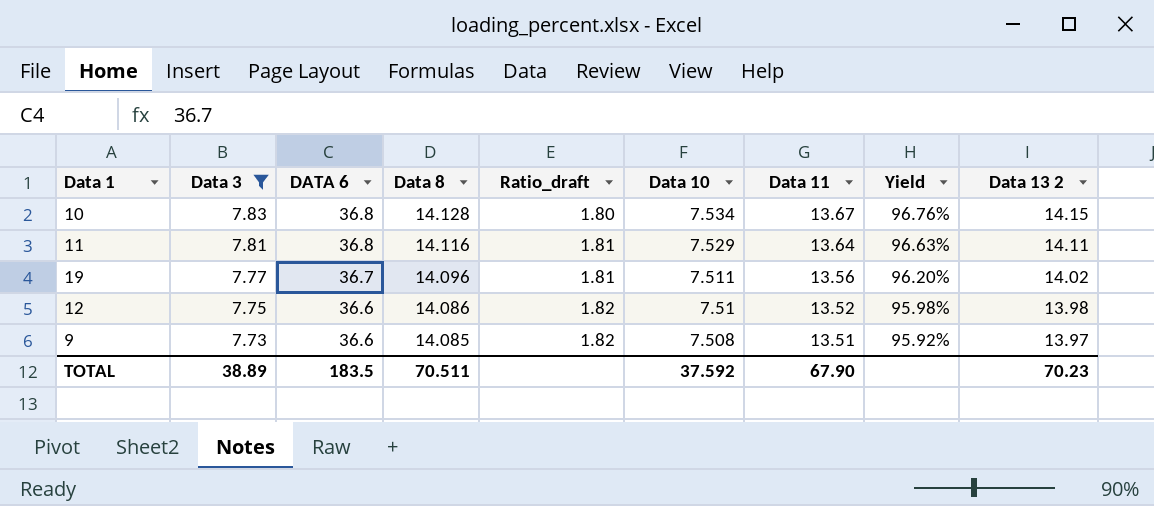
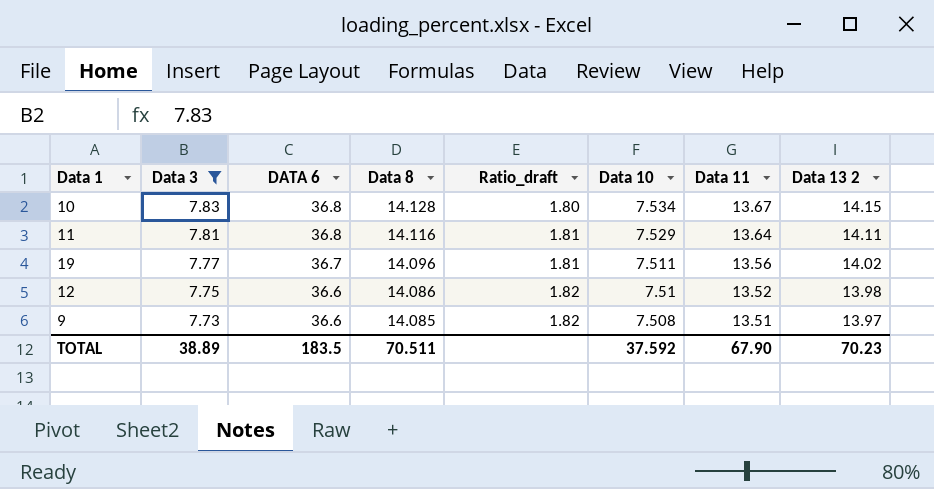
column Yield | formula: [Data 11] / [Data 8] -> none

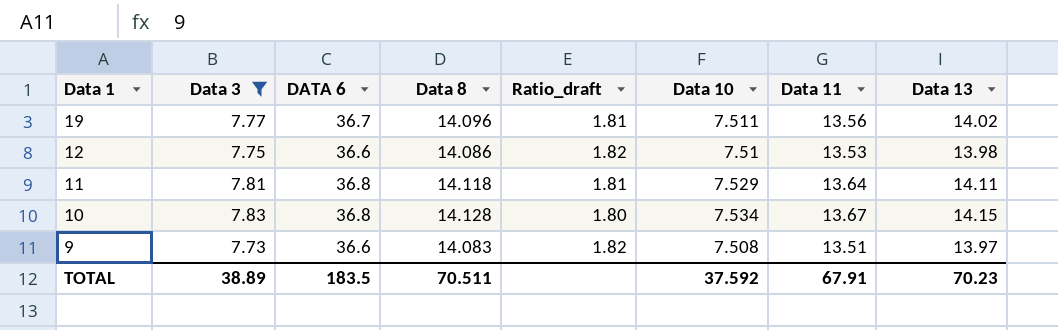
row order: Data 3 descending -> Data 1 descending
column name: Data 13 2 -> Data 13
12 | Data 11: 13.52 -> 13.53
11 | Data 8: 14.116 -> 14.118
9 | Data 8: 14.085 -> 14.083
TOTAL | Data 11: 67.90 -> 67.91

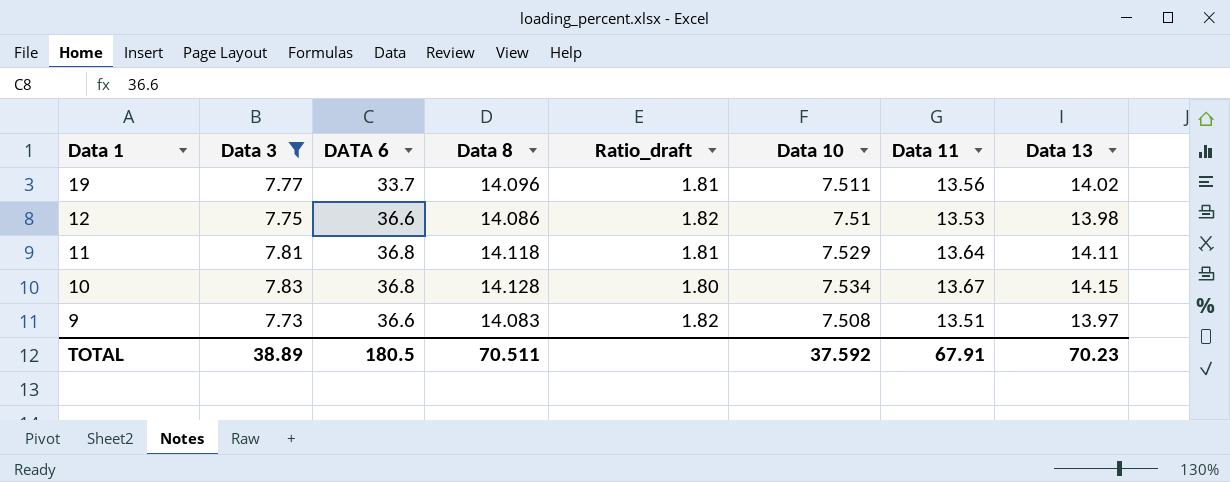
19 | DATA 6: 36.7 -> 33.7
TOTAL | DATA 6: 183.5 -> 180.5

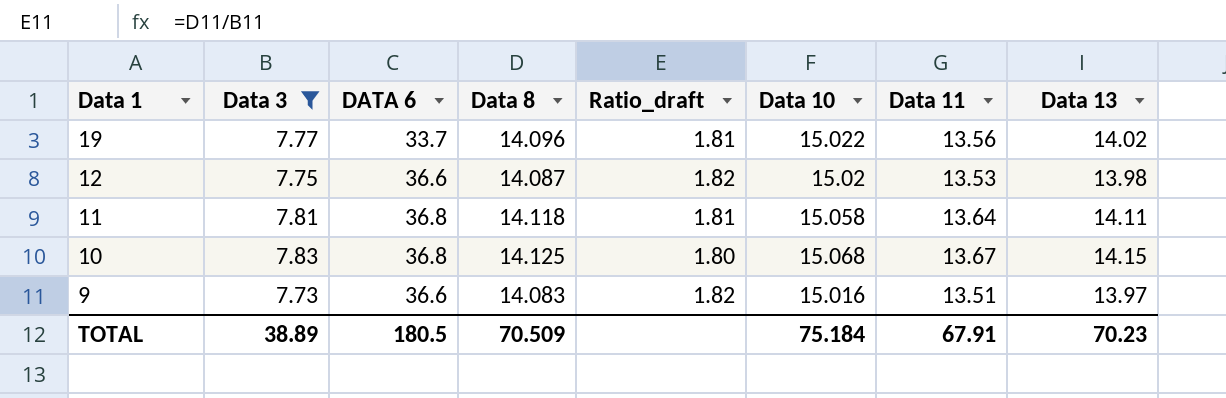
19 | Data 10: 7.511 -> 15.022
12 | Data 8: 14.086 -> 14.087
12 | Data 10: 7.51 -> 15.02
11 | Data 10: 7.529 -> 15.058
10 | Data 8: 14.128 -> 14.125
10 | Data 10: 7.534 -> 15.068
9 | Data 10: 7.508 -> 15.016
TOTAL | Data 8: 70.511 -> 70.509
TOTAL | Data 10: 37.592 -> 75.184

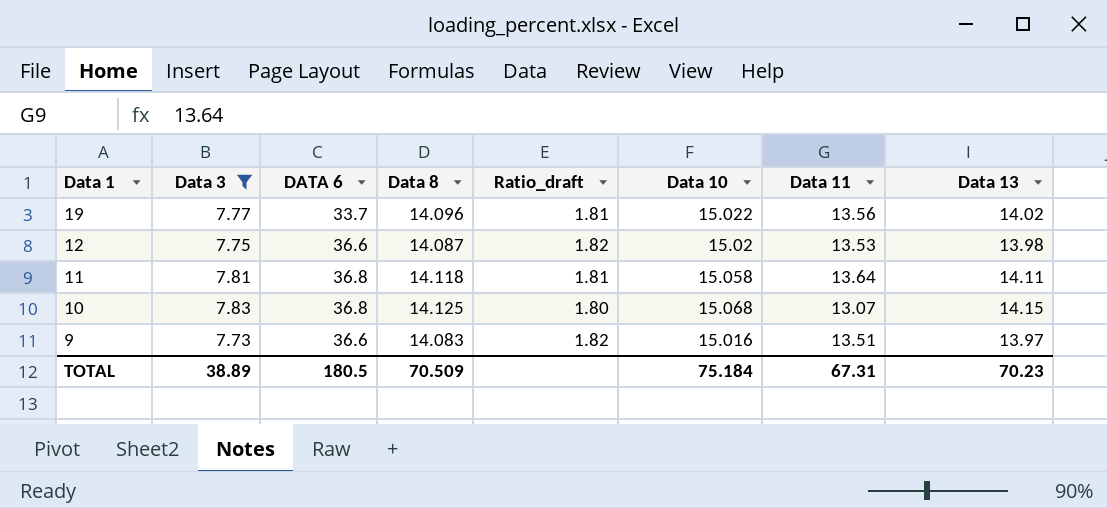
10 | Data 11: 13.67 -> 13.07
TOTAL | Data 11: 67.91 -> 67.31

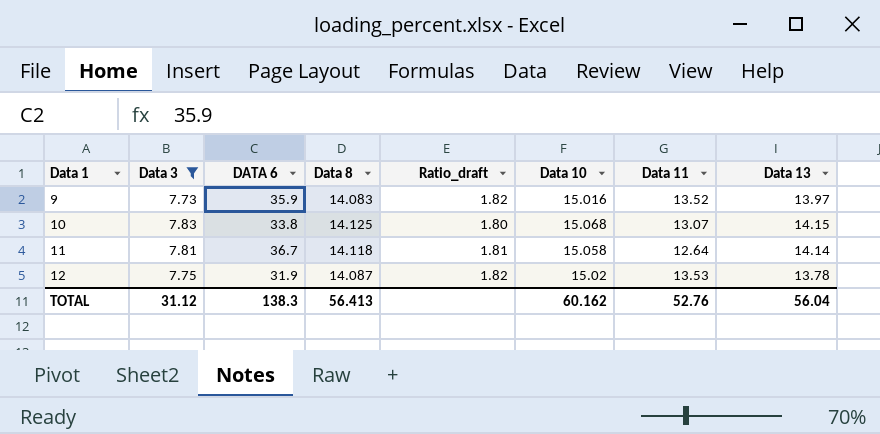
row order: Data 1 descending -> Data 1 ascending
row 19: 7.77 | 33.7 | 14.096 | 1.81 | 15.022 | 13.56 | 14.02 -> none
9 | DATA 6: 36.6 -> 35.9
9 | Data 11: 13.51 -> 13.52
10 | DATA 6: 36.8 -> 33.8
11 | DATA 6: 36.8 -> 36.7
11 | Data 11: 13.64 -> 12.64
11 | Data 13: 14.11 -> 14.14
12 | DATA 6: 36.6 -> 31.9
12 | Data 13: 13.98 -> 13.78
TOTAL | Data 3: 38.89 -> 31.12
TOTAL | DATA 6: 180.5 -> 138.3
TOTAL | Data 8: 70.509 -> 56.413
TOTAL | Data 10: 75.184 -> 60.162
TOTAL | Data 11: 67.31 -> 52.76
TOTAL | Data 13: 70.23 -> 56.04

